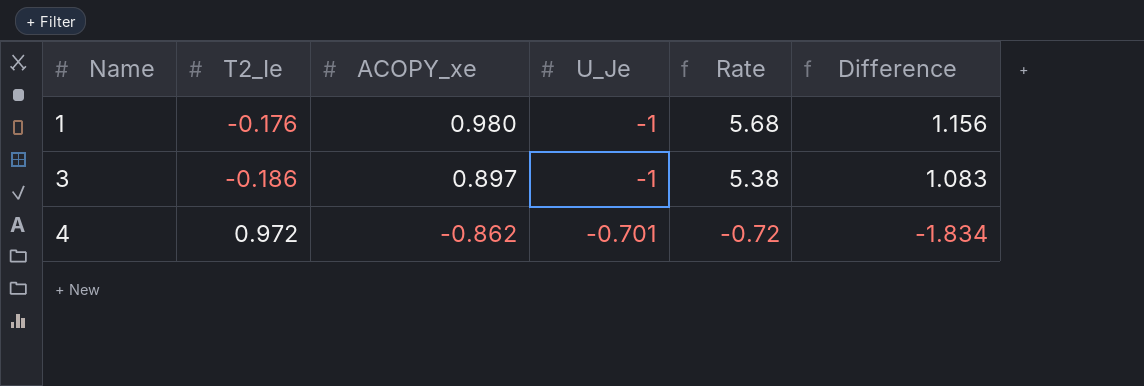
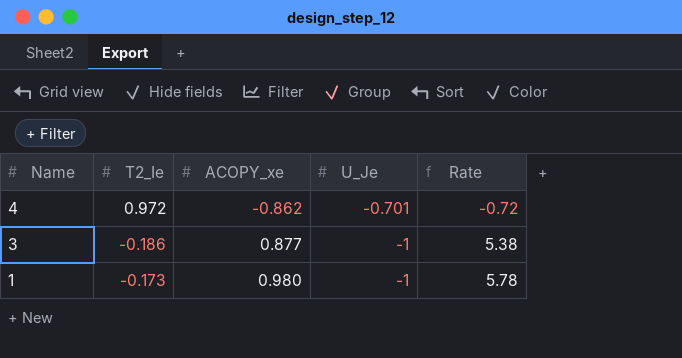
row order: Name ascending -> Name descending
column Difference | formula: [ACOPY_xe] - [T2_Ie] -> none
3 | ACOPY_xe: 0.897 -> 0.877
1 | T2_Ie: -0.176 -> -0.173
1 | Rate: 5.68 -> 5.78

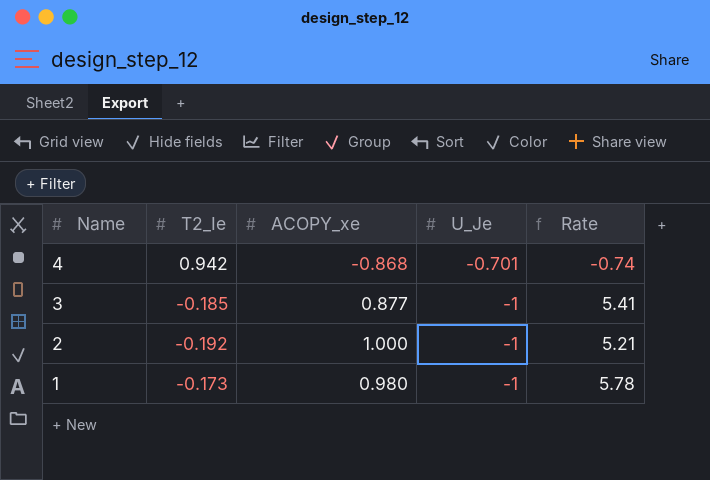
4 | T2_Ie: 0.972 -> 0.942
4 | ACOPY_xe: -0.862 -> -0.868
4 | Rate: -0.72 -> -0.74
3 | T2_Ie: -0.186 -> -0.185
3 | Rate: 5.38 -> 5.41
row 2: none -> -0.192 | 1.000 | -1 | 5.21

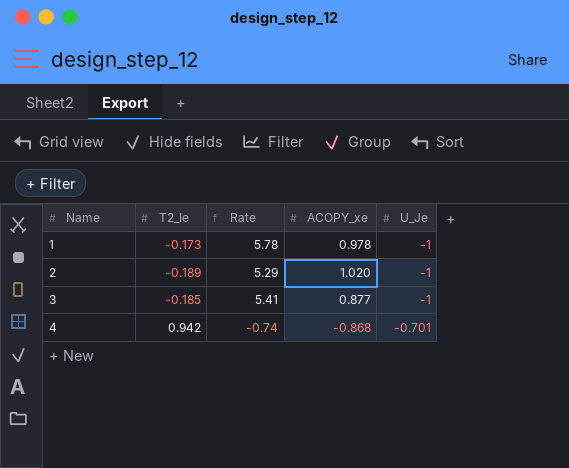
row order: Name descending -> Name ascending
column Rate | position: 5 -> 3
1 | ACOPY_xe: 0.980 -> 0.978
2 | T2_Ie: -0.192 -> -0.189
2 | Rate: 5.21 -> 5.29
2 | ACOPY_xe: 1.000 -> 1.020

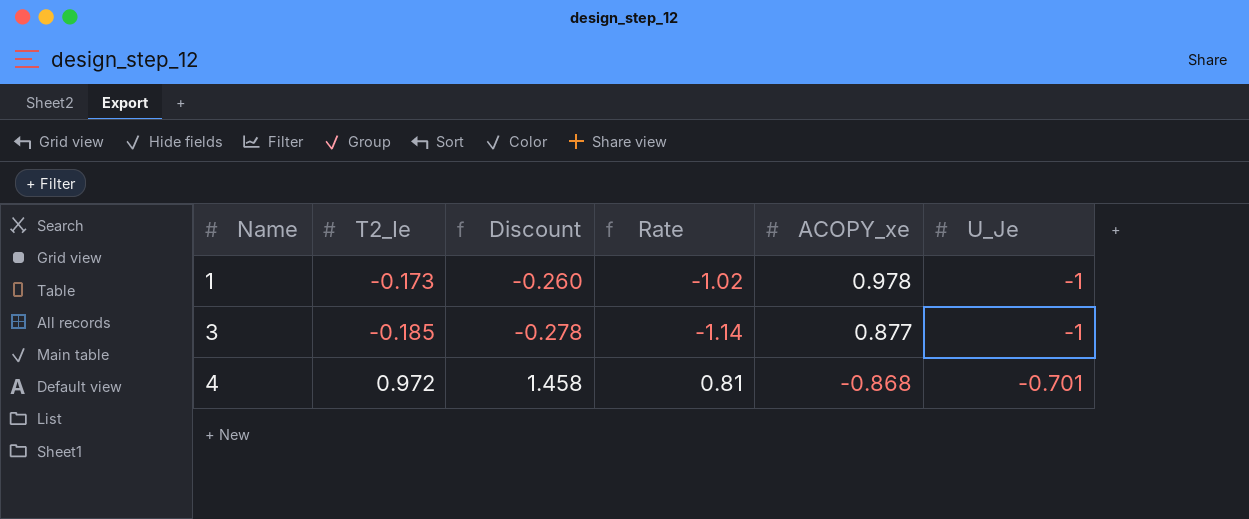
column Discount | formula: none -> [T2_Ie] * 1.5
column Rate | formula: [U_Je] / [T2_Ie] -> [U_Je] / [ACOPY_xe]
row 2: -0.189 | 5.29 | 1.020 | -1 -> none
4 | T2_Ie: 0.942 -> 0.972

